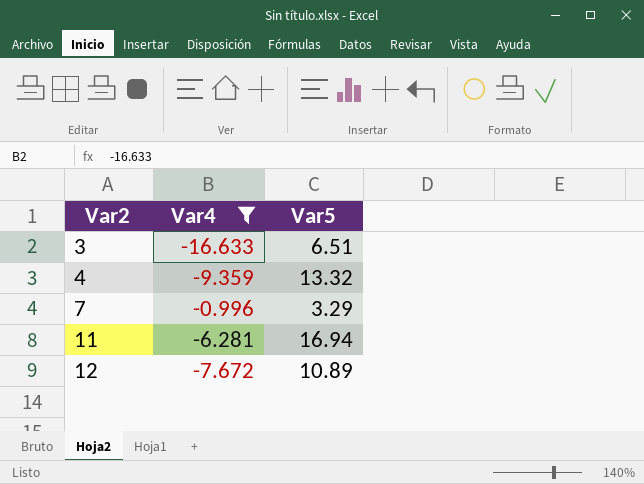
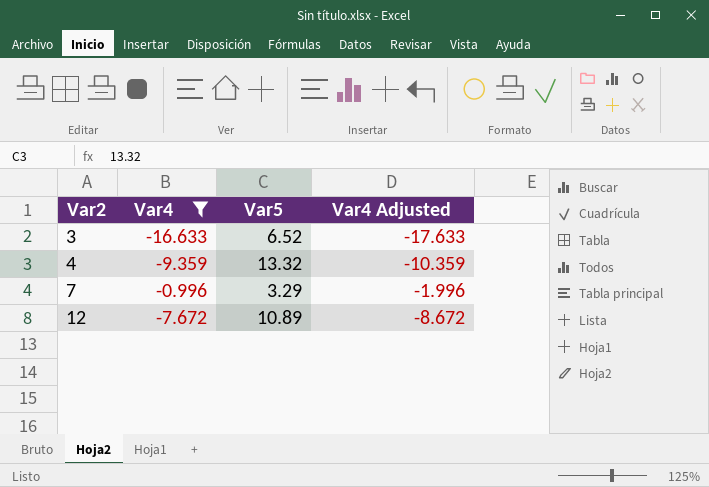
column Var4 Adjusted | formula: none -> [Var4] - 1
row 11: -6.281 | 16.94 -> none
3 | Var5: 6.51 -> 6.52

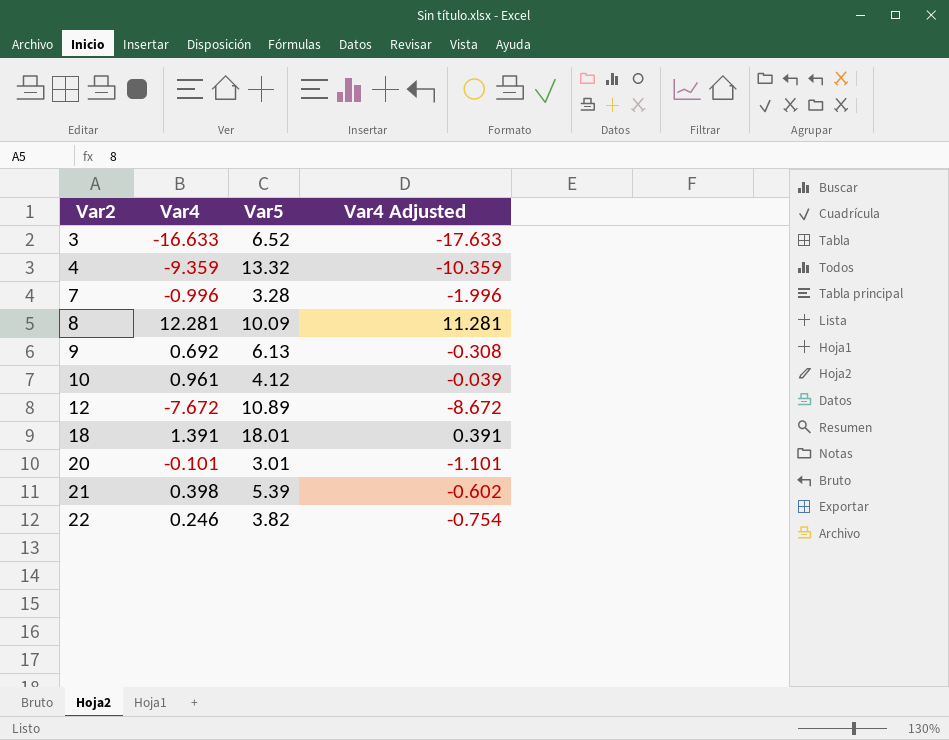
filter: Var4 <= -0.996 -> none
7 | Var5: 3.29 -> 3.28

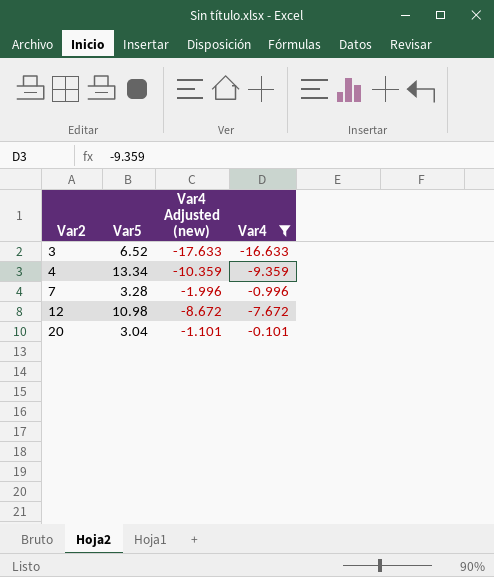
filter: none -> Var4 <= -0.101
column name: Var4 Adjusted -> Var4 Adjusted (new)
column Var4 | position: 2 -> 4
4 | Var5: 13.32 -> 13.34
12 | Var5: 10.89 -> 10.98
20 | Var5: 3.01 -> 3.04

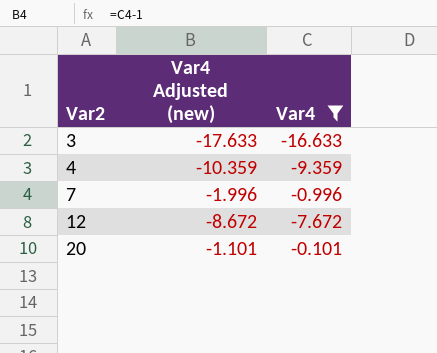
column Var5 | position: 2 -> none

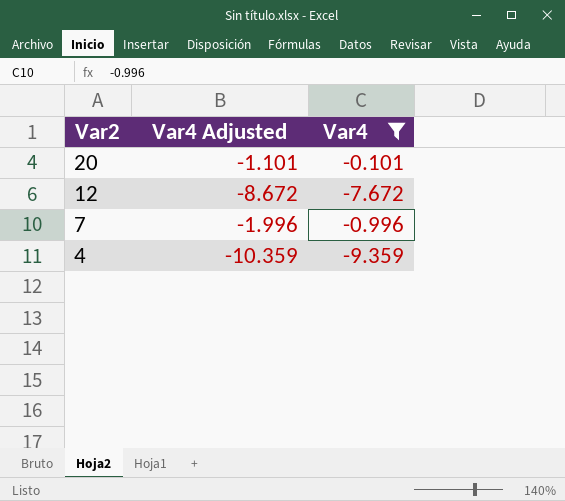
row order: Var2 ascending -> Var2 descending
column name: Var4 Adjusted (new) -> Var4 Adjusted
row 3: -17.633 | -16.633 -> none

